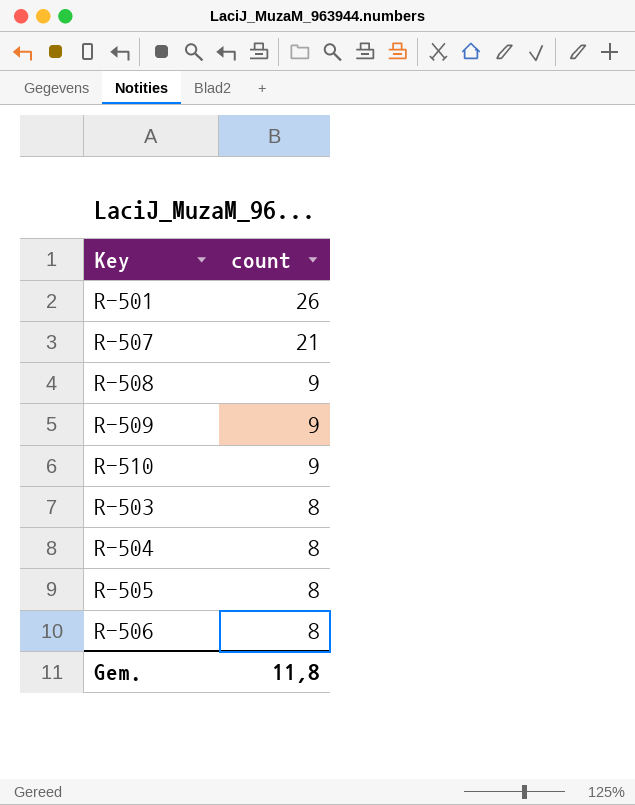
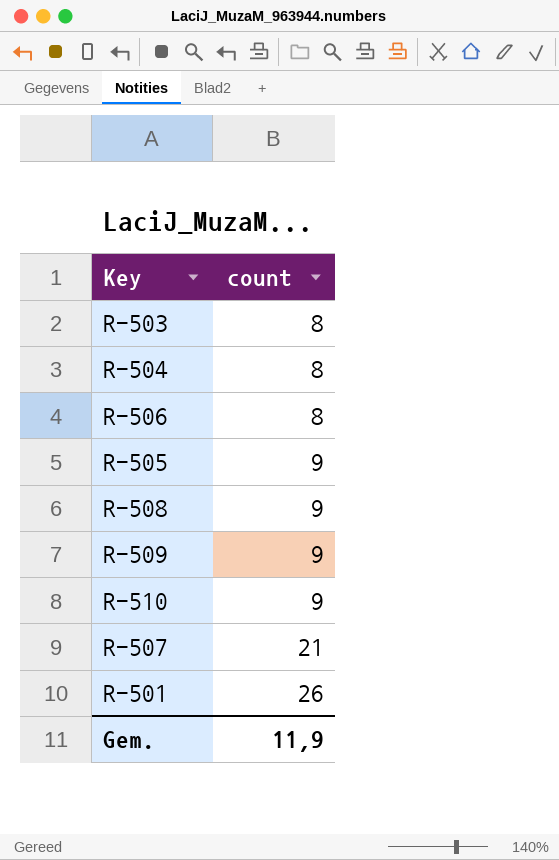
row order: count descending -> count ascending
R-505 | count: 8 -> 9
Gem. | count: 11,8 -> 11,9

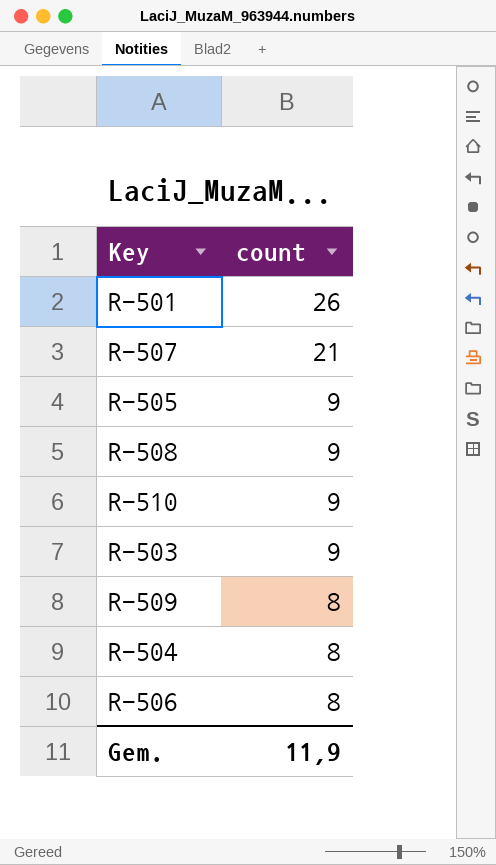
row order: count ascending -> count descending
R-503 | count: 8 -> 9
R-509 | count: 9 -> 8

